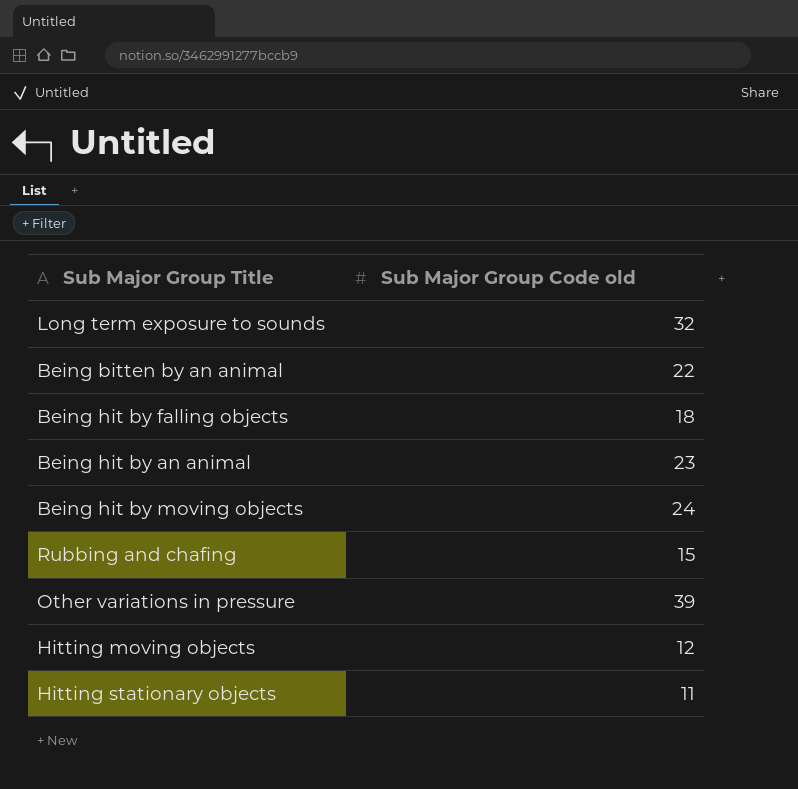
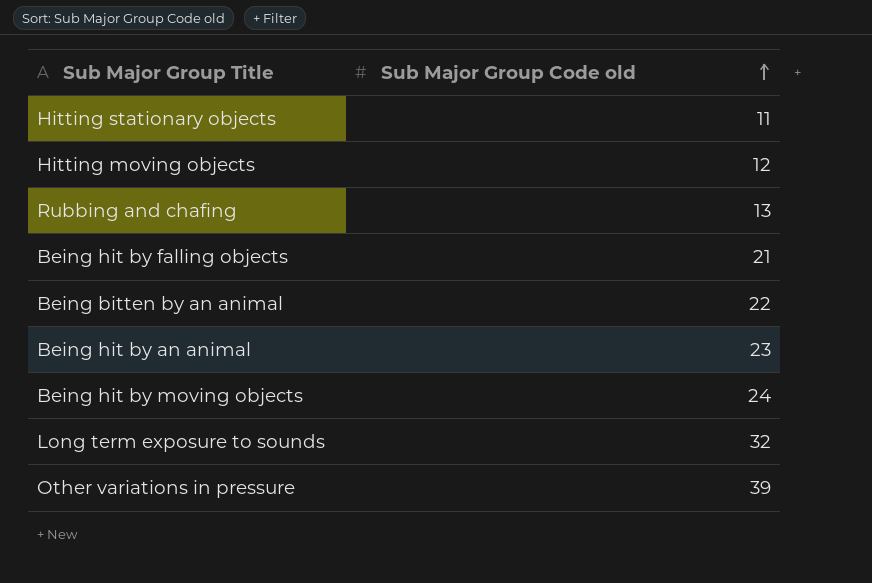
row order: none -> Sub Major Group Code old ascending
Rubbing and chafing | Sub Major Group Code old: 15 -> 13
Being hit by falling objects | Sub Major Group Code old: 18 -> 21

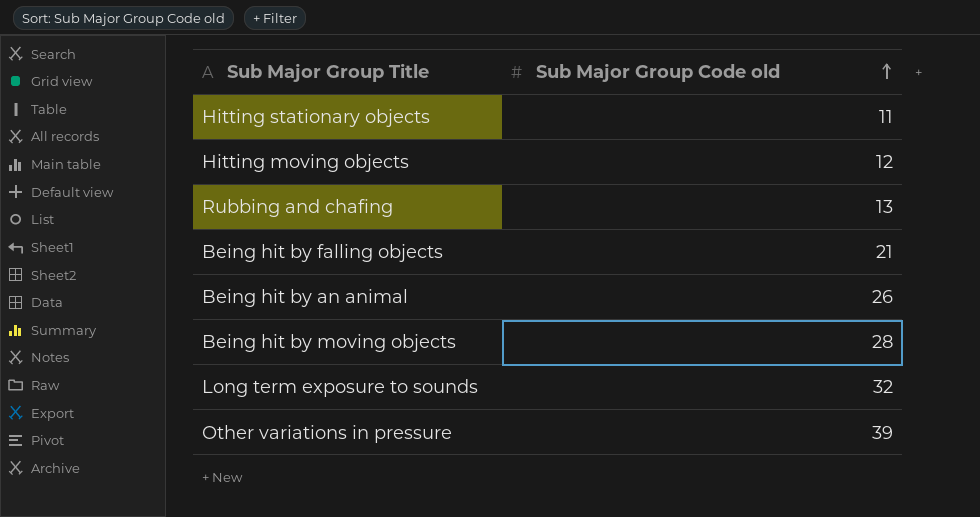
row Being bitten by an animal: 22 -> none
Being hit by an animal | Sub Major Group Code old: 23 -> 26
Being hit by moving objects | Sub Major Group Code old: 24 -> 28

